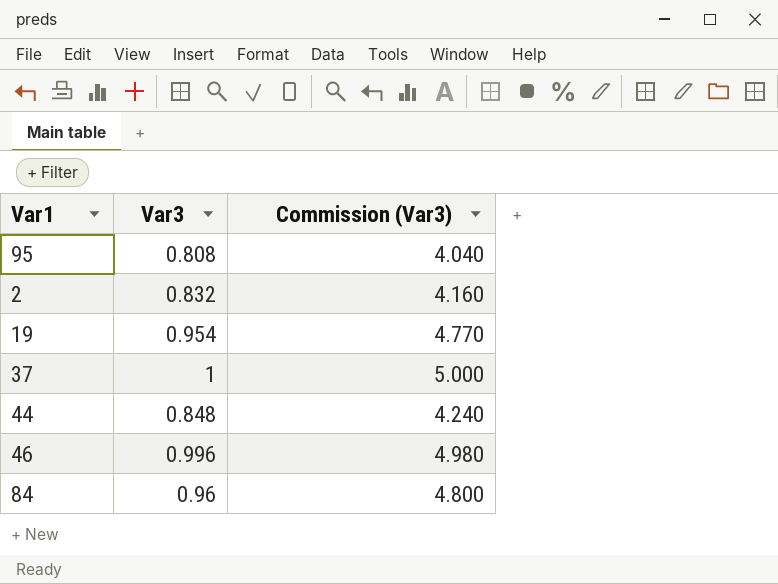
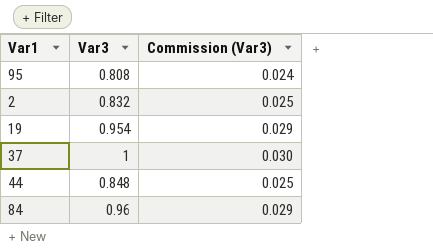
column Commission (Var3) | formula: [Var3] * 5 -> [Var3] * 0.03
row 46: 0.996 | 4.980 -> none

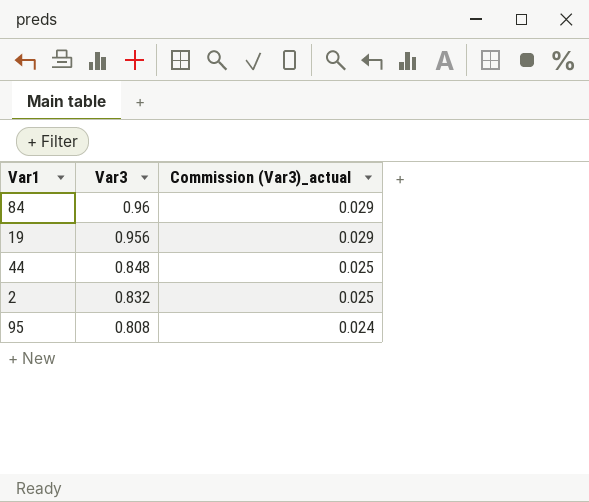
row order: none -> Var3 descending
column name: Commission (Var3) -> Commission (Var3)_actual
row 37: 1 | 0.030 -> none
19 | Var3: 0.954 -> 0.956

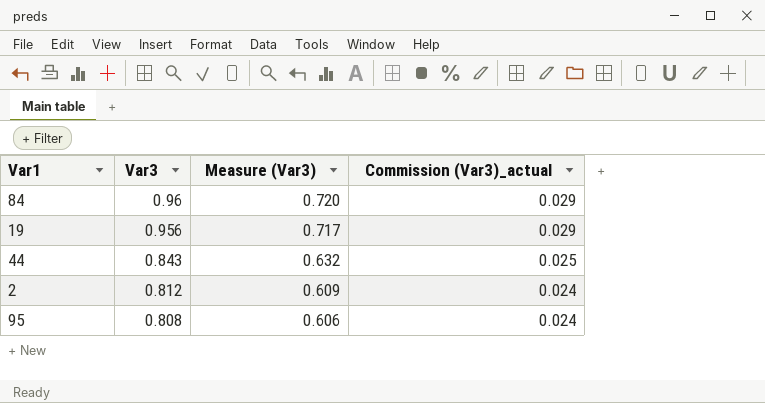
column Measure (Var3) | formula: none -> [Var3] * 0.75
44 | Var3: 0.848 -> 0.843
2 | Var3: 0.832 -> 0.812
2 | Commission (Var3)_actual: 0.025 -> 0.024

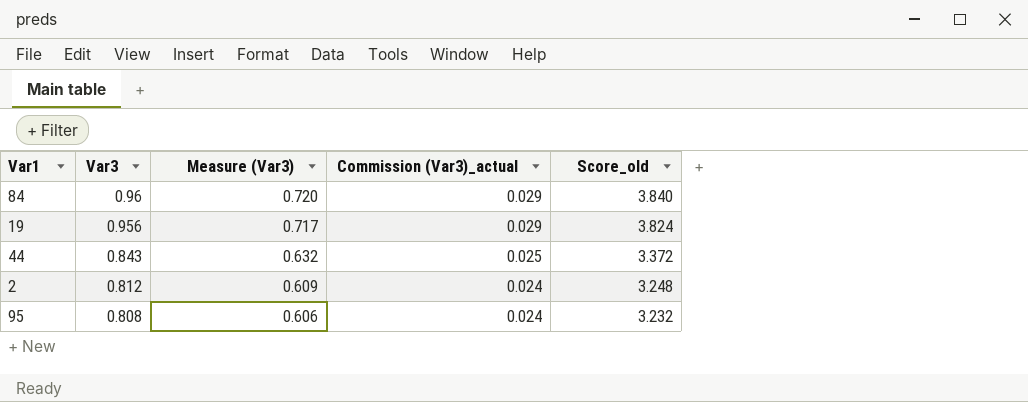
column Score_old | formula: none -> [Var3] * 4

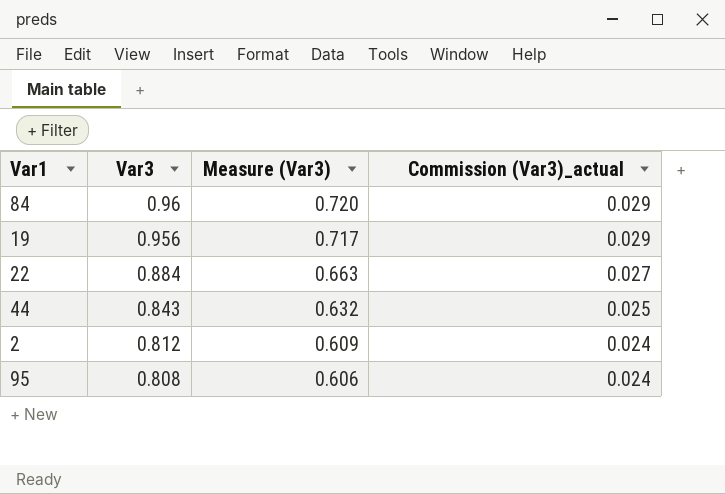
column Score_old | formula: [Var3] * 4 -> none
row 22: none -> 0.884 | 0.663 | 0.027

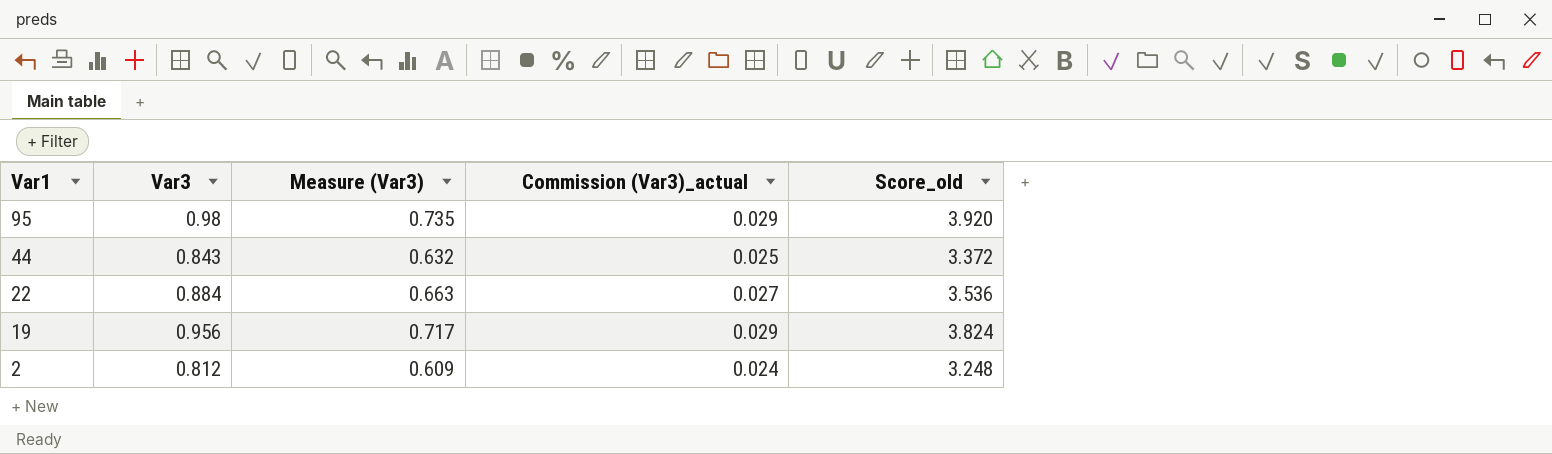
row order: Var3 descending -> Var1 descending
column Score_old | formula: none -> [Var3] * 4
row 84: 0.96 | 0.720 | 0.029 -> none
95 | Var3: 0.808 -> 0.98
95 | Measure (Var3): 0.606 -> 0.735
95 | Commission (Var3)_actual: 0.024 -> 0.029

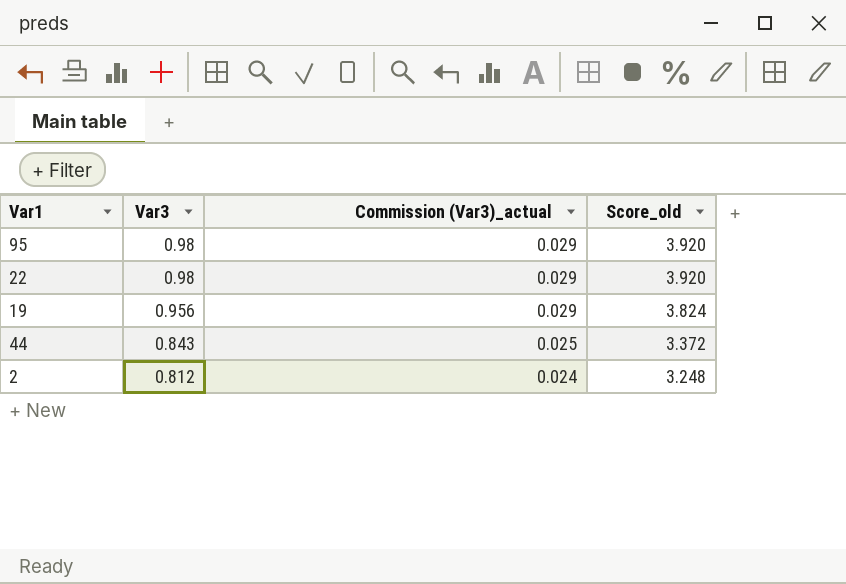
row order: Var1 descending -> Var3 descending
column Measure (Var3) | formula: [Var3] * 0.75 -> none
22 | Var3: 0.884 -> 0.98
22 | Commission (Var3)_actual: 0.027 -> 0.029
22 | Score_old: 3.536 -> 3.920

